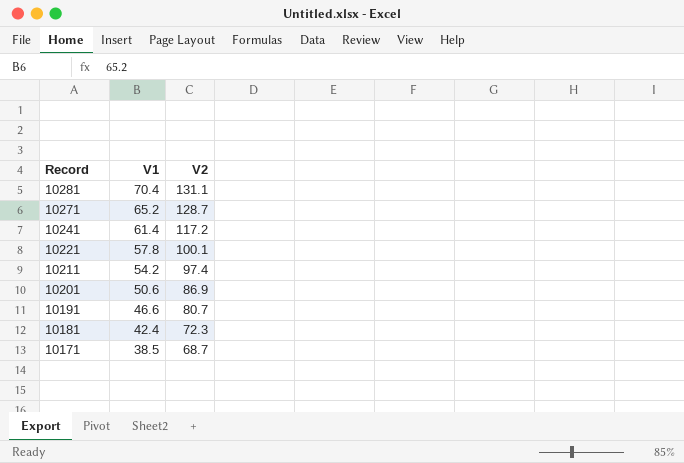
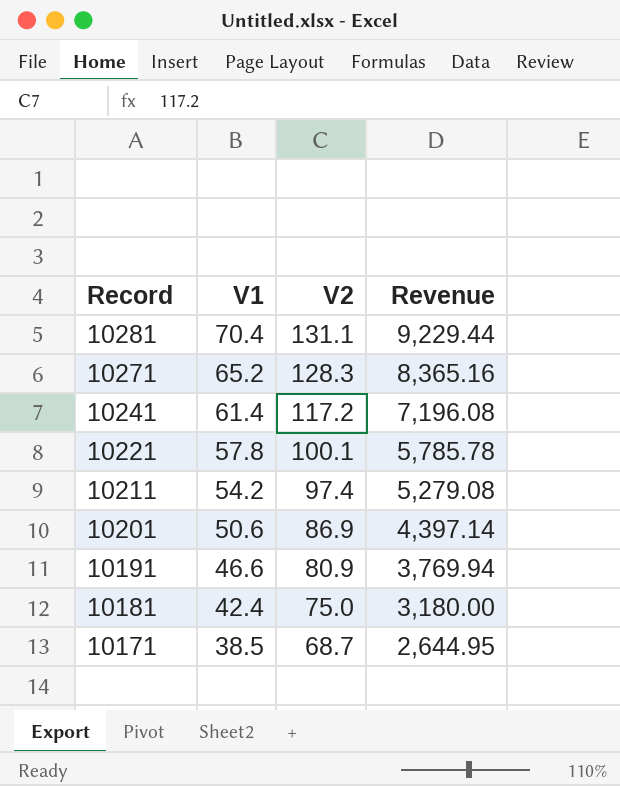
column Revenue | formula: none -> [V1] * [V2]
10271 | V2: 128.7 -> 128.3
10191 | V2: 80.7 -> 80.9
10181 | V2: 72.3 -> 75.0

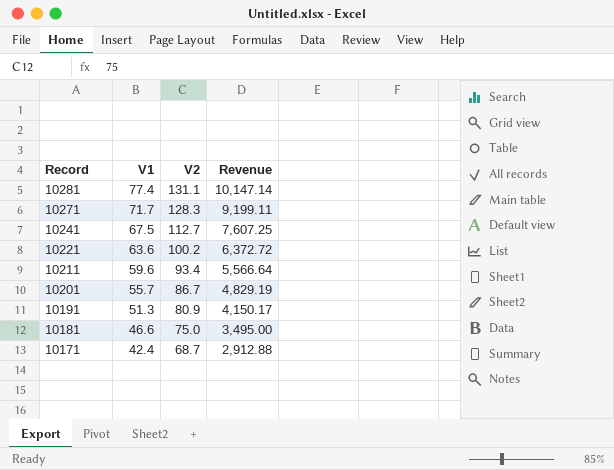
10281 | V1: 70.4 -> 77.4
10281 | Revenue: 9,229.44 -> 10,147.14
10271 | V1: 65.2 -> 71.7
10271 | Revenue: 8,365.16 -> 9,199.11
10241 | V1: 61.4 -> 67.5
10241 | V2: 117.2 -> 112.7
10241 | Revenue: 7,196.08 -> 7,607.25
10221 | V1: 57.8 -> 63.6
10221 | V2: 100.1 -> 100.2
10221 | Revenue: 5,785.78 -> 6,372.72
10211 | V1: 54.2 -> 59.6
10211 | V2: 97.4 -> 93.4
10211 | Revenue: 5,279.08 -> 5,566.64
10201 | V1: 50.6 -> 55.7
10201 | V2: 86.9 -> 86.7
10201 | Revenue: 4,397.14 -> 4,829.19
10191 | V1: 46.6 -> 51.3
10191 | Revenue: 3,769.94 -> 4,150.17
10181 | V1: 42.4 -> 46.6
10181 | Revenue: 3,180.00 -> 3,495.00
10171 | V1: 38.5 -> 42.4
10171 | Revenue: 2,644.95 -> 2,912.88

